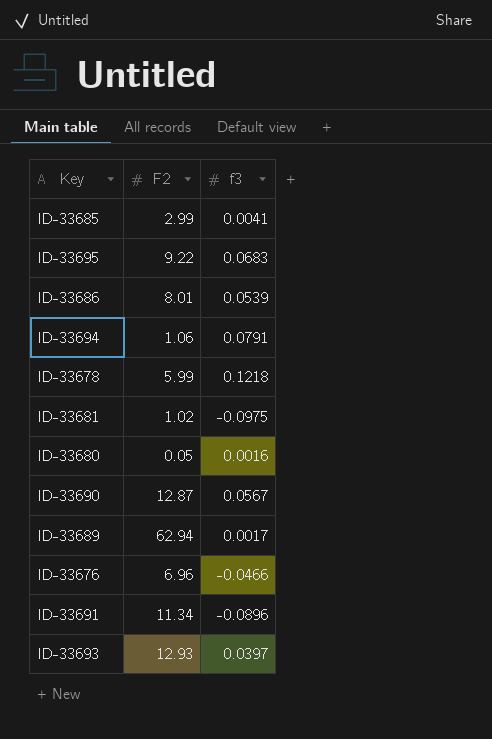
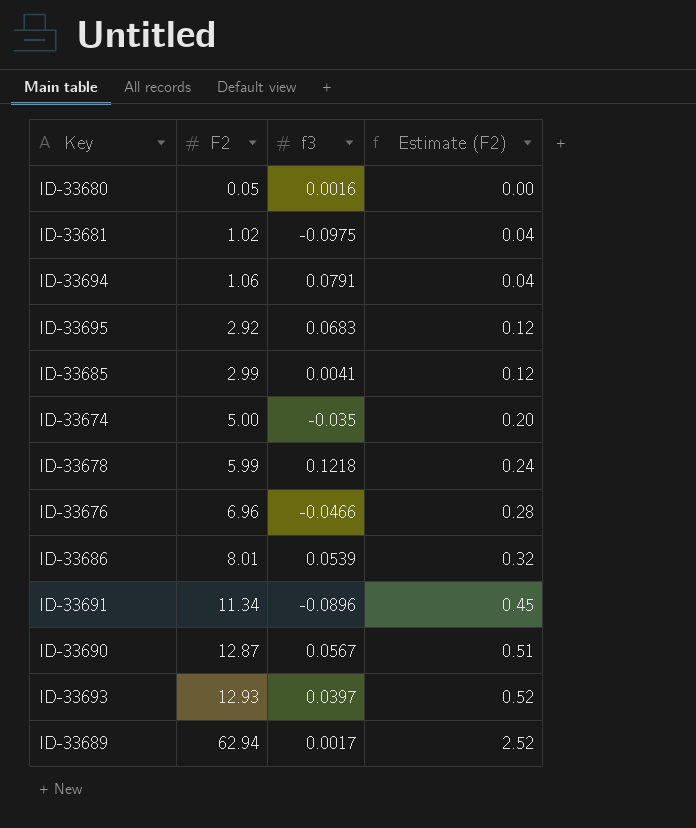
row order: none -> F2 ascending
column Estimate (F2) | formula: none -> [F2] * 0.04
ID-33695 | F2: 9.22 -> 2.92
row ID-33674: none -> 5.00 | -0.035 | 0.20

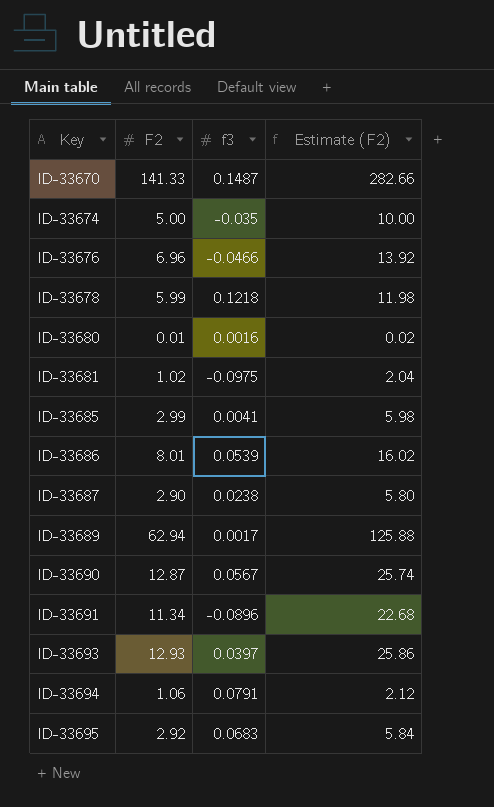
row order: F2 ascending -> Key ascending
column Estimate (F2) | formula: [F2] * 0.04 -> [F2] * 2
row ID-33670: none -> 141.33 | 0.1487 | 282.66
ID-33680 | F2: 0.05 -> 0.01
row ID-33687: none -> 2.90 | 0.0238 | 5.80

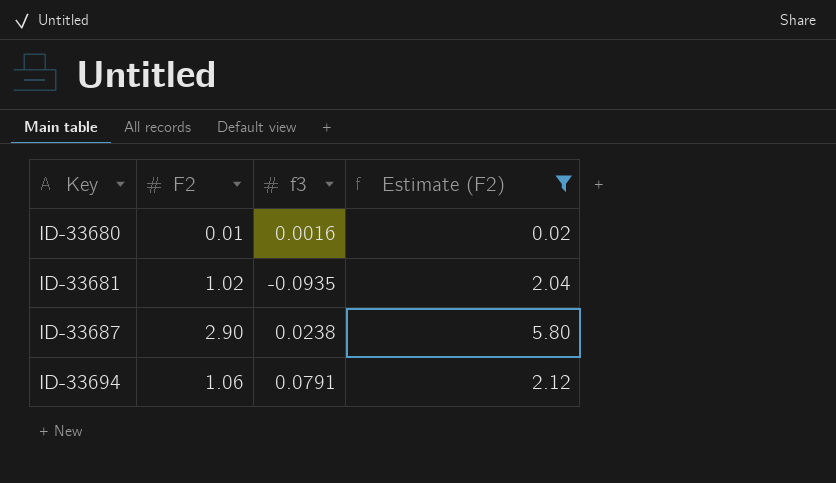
filter: none -> Estimate (F2) <= 5.80
ID-33681 | f3: -0.0975 -> -0.0935

